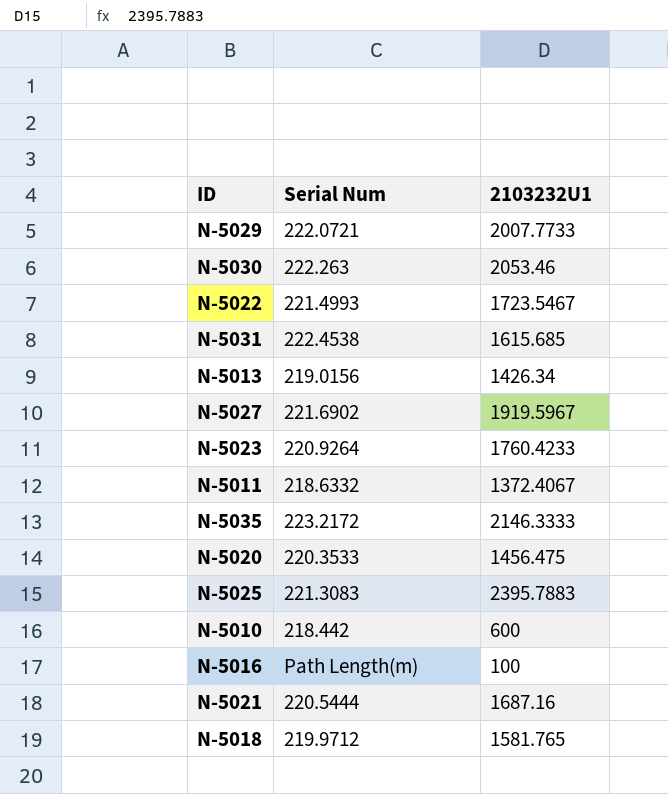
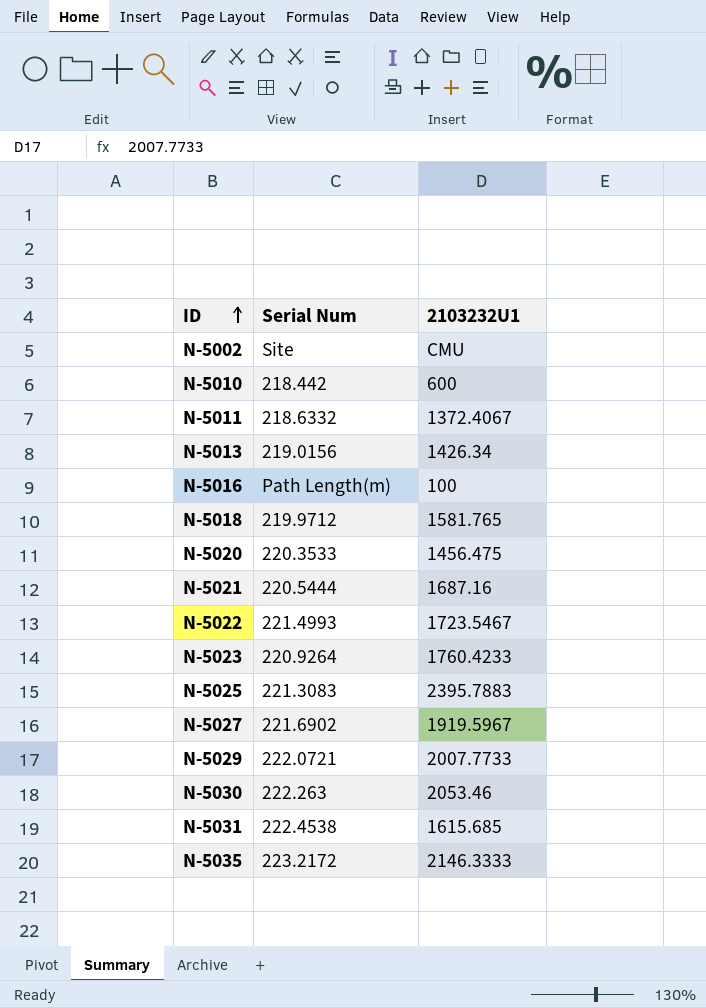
row order: none -> ID ascending
row N-5002: none -> Site | CMU

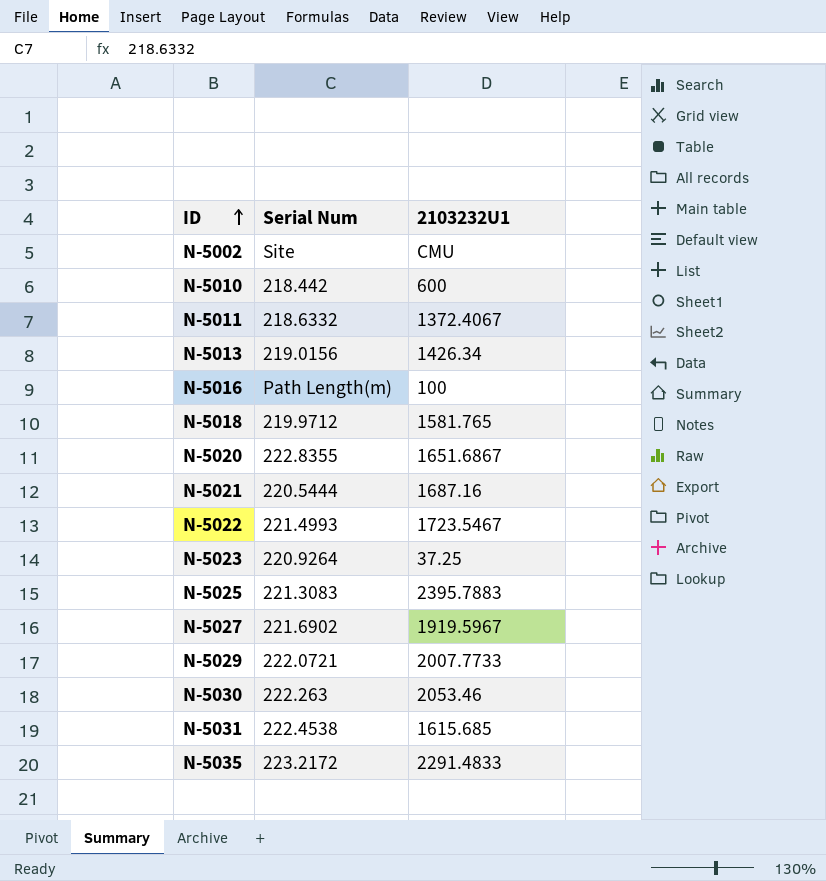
N-5020 | Serial Num: 220.3533 -> 222.8355
N-5020 | 2103232U1: 1456.475 -> 1651.6867
N-5023 | 2103232U1: 1760.4233 -> 37.25
N-5035 | 2103232U1: 2146.3333 -> 2291.4833

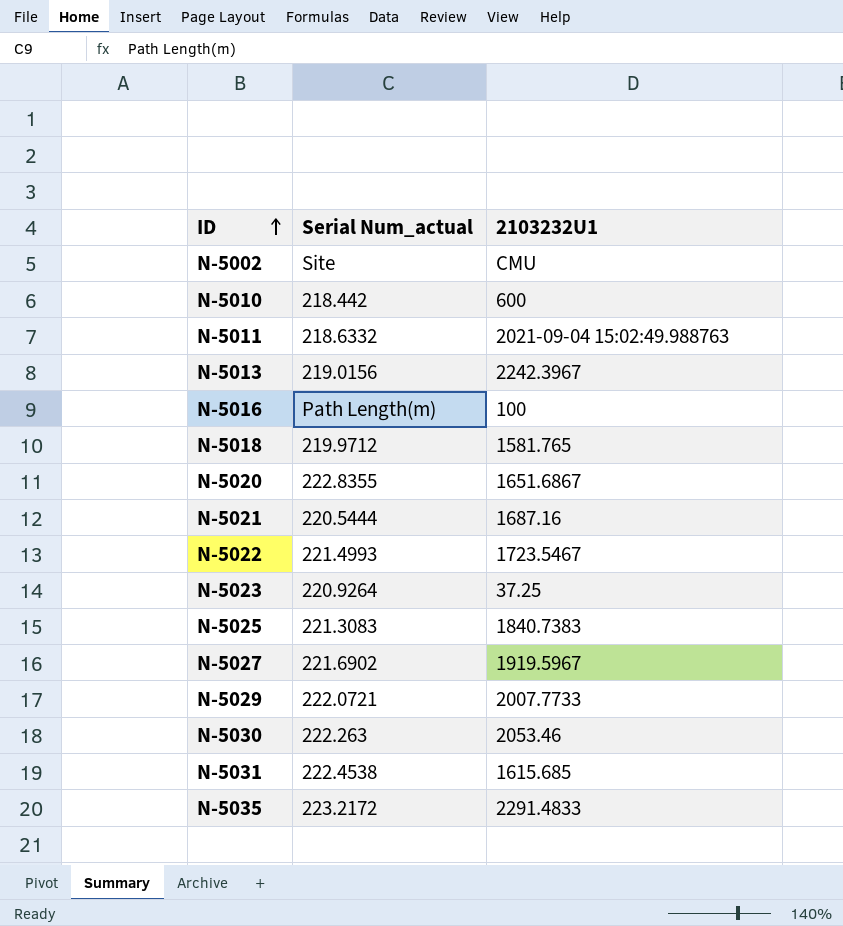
column name: Serial Num -> Serial Num_actual
N-5011 | 2103232U1: 1372.4067 -> 2021-09-04 15:02:49.988763
N-5013 | 2103232U1: 1426.34 -> 2242.3967
N-5025 | 2103232U1: 2395.7883 -> 1840.7383

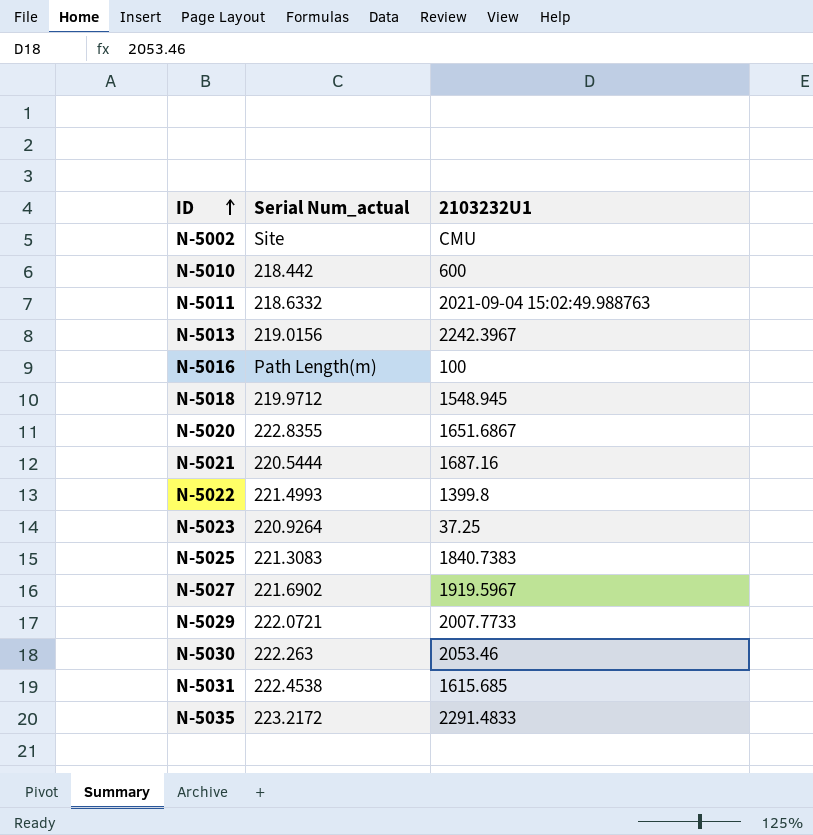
N-5018 | 2103232U1: 1581.765 -> 1548.945
N-5022 | 2103232U1: 1723.5467 -> 1399.8

